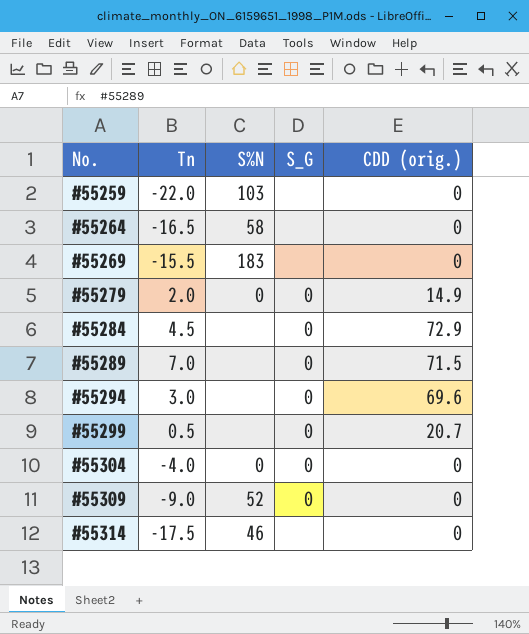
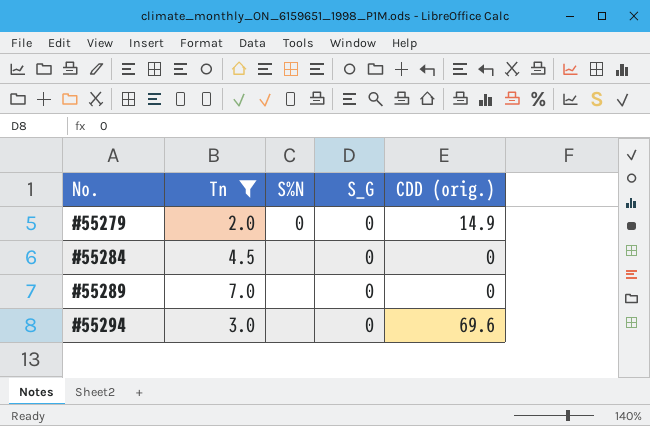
filter: none -> Tn >= 2.0
#55284 | CDD (orig.): 72.9 -> 0
#55289 | CDD (orig.): 71.5 -> 0

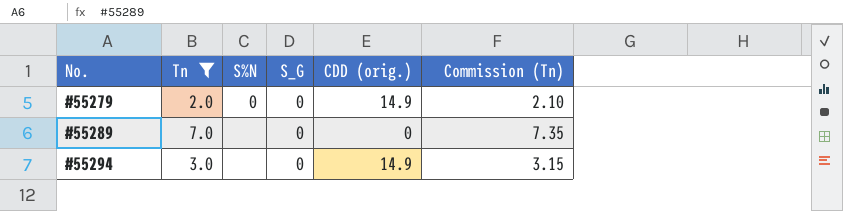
column Commission (Tn) | formula: none -> [Tn] * 1.05
row #55284: 4.5 | none | 0 | 0 -> none
#55294 | CDD (orig.): 69.6 -> 14.9

